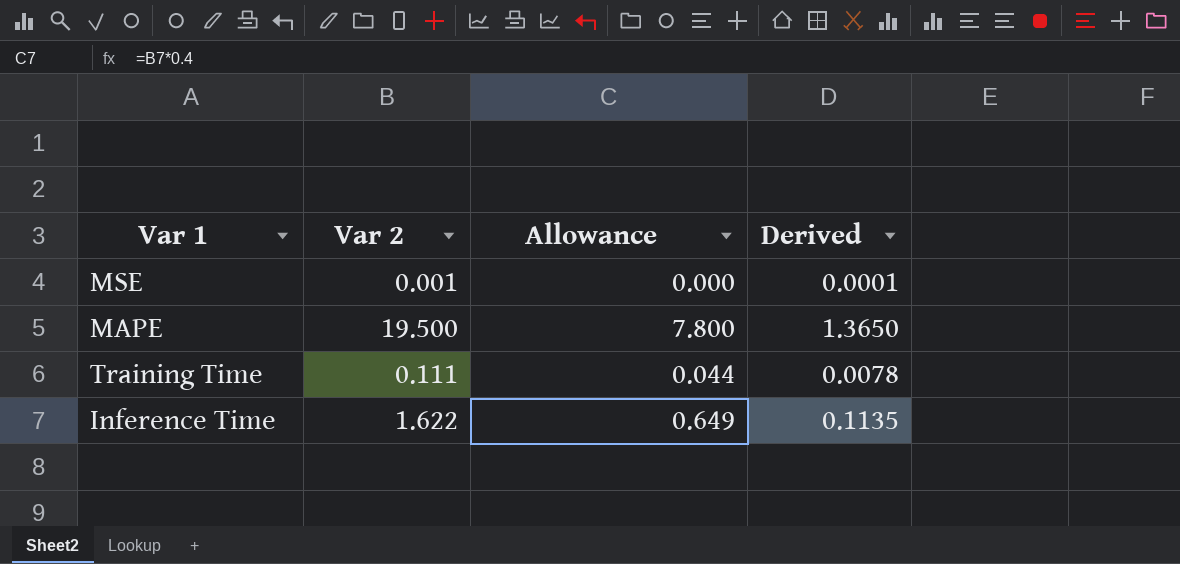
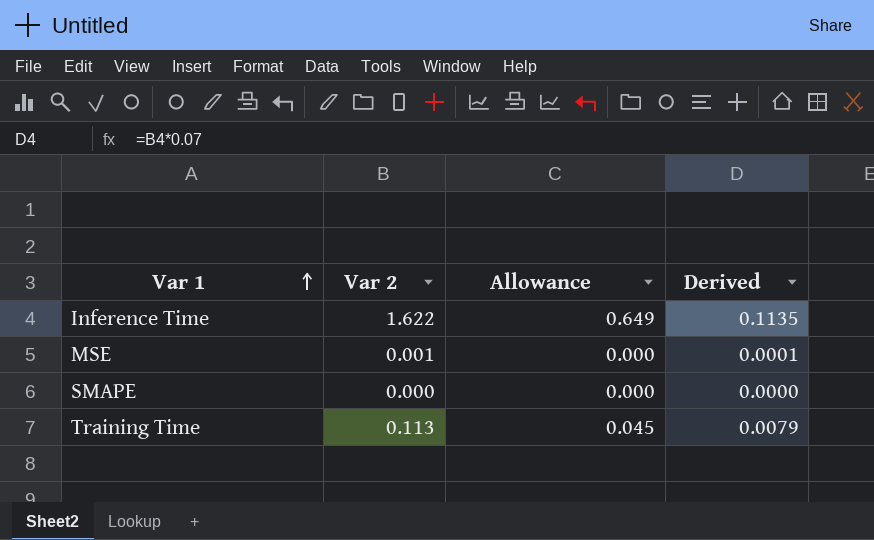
row order: none -> Var 1 ascending
row MAPE: 19.500 | 7.800 | 1.3650 -> none
row SMAPE: none -> 0.000 | 0.000 | 0.0000
Training Time | Var 2: 0.111 -> 0.113
Training Time | Allowance: 0.044 -> 0.045
Training Time | Derived: 0.0078 -> 0.0079

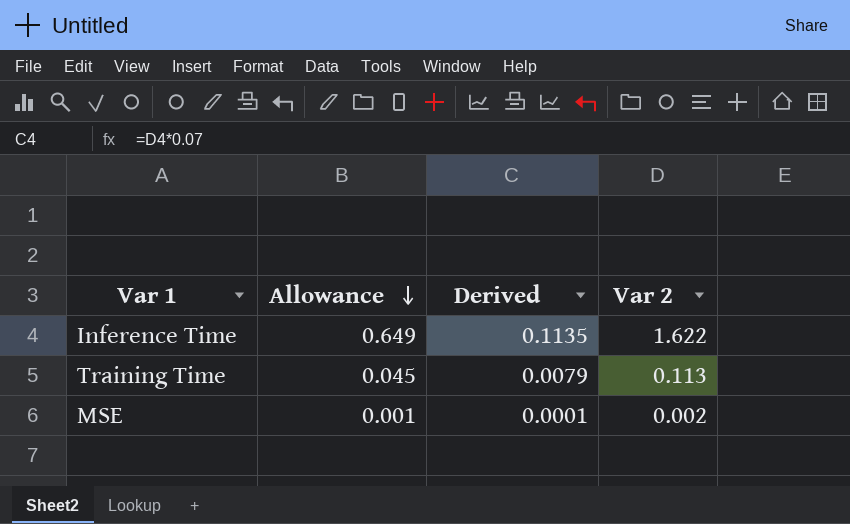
row order: Var 1 ascending -> Allowance descending
column Var 2 | position: 2 -> 4
row SMAPE: 0.000 | 0.000 | 0.0000 -> none
MSE | Allowance: 0.000 -> 0.001
MSE | Var 2: 0.001 -> 0.002

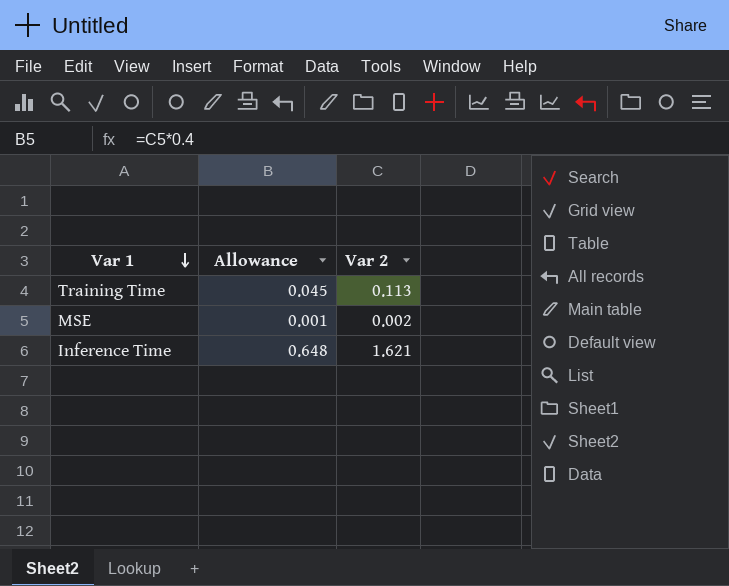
row order: Allowance descending -> Var 1 descending
column Derived | formula: [Var 2] * 0.07 -> none
Inference Time | Allowance: 0.649 -> 0.648
Inference Time | Var 2: 1.622 -> 1.621

